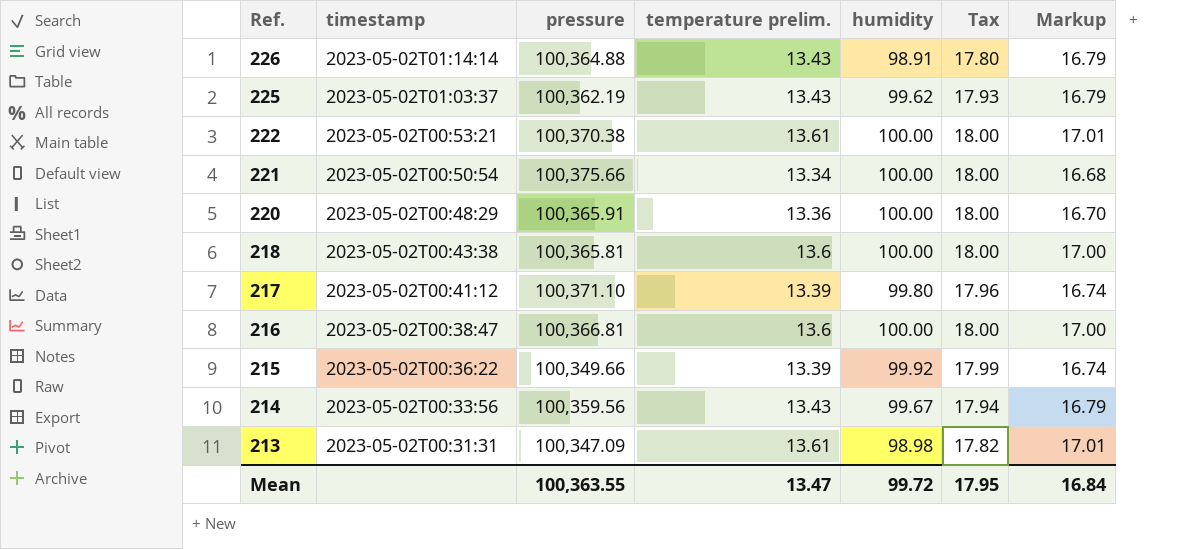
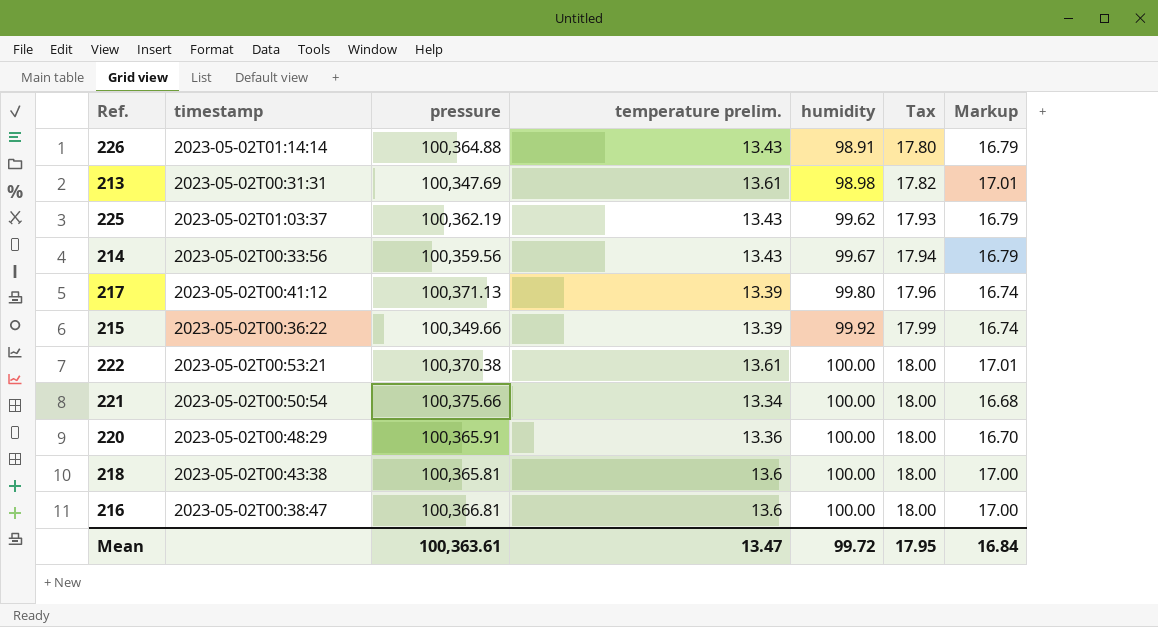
row order: Ref. descending -> humidity ascending
213 | pressure: 100,347.09 -> 100,347.69
217 | pressure: 100,371.10 -> 100,371.13
Mean | pressure: 100,363.55 -> 100,363.61

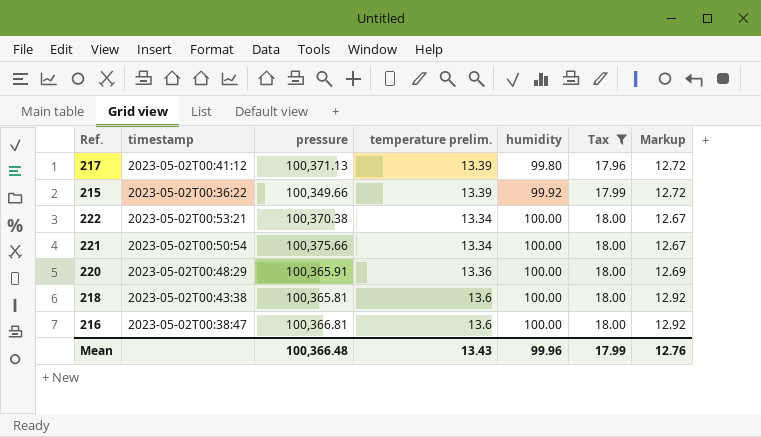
filter: none -> Tax >= 17.96
column Markup | formula: [temperature prelim.] * 1.25 -> [temperature prelim.] * 0.95
222 | temperature prelim.: 13.61 -> 13.34
Mean | pressure: 100,363.61 -> 100,366.48
Mean | temperature prelim.: 13.47 -> 13.43
Mean | humidity: 99.72 -> 99.96
Mean | Tax: 17.95 -> 17.99
Mean | Markup: 16.84 -> 12.76

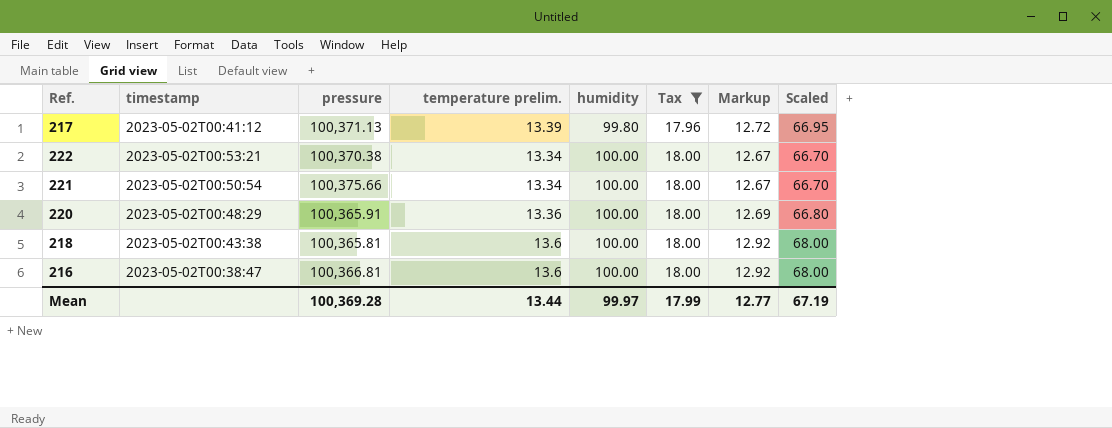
column Scaled | formula: none -> [temperature prelim.] * 5
row 215: 2023-05-02T00:36:22 | 100,349.66 | 13.39 | 99.92 | 17.99 | 12.72 -> none
Mean | pressure: 100,366.48 -> 100,369.28
Mean | temperature prelim.: 13.43 -> 13.44
Mean | humidity: 99.96 -> 99.97
Mean | Markup: 12.76 -> 12.77

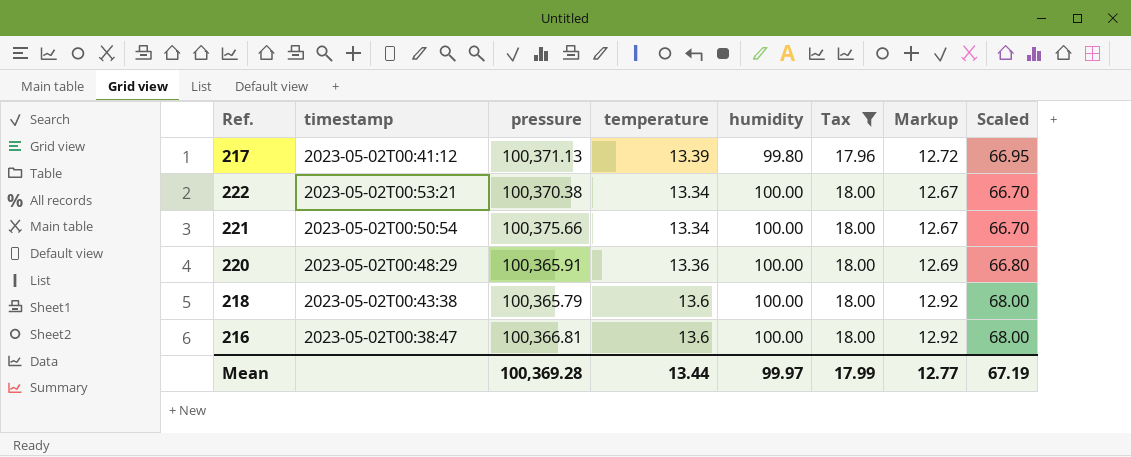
column name: temperature prelim. -> temperature
218 | pressure: 100,365.81 -> 100,365.79

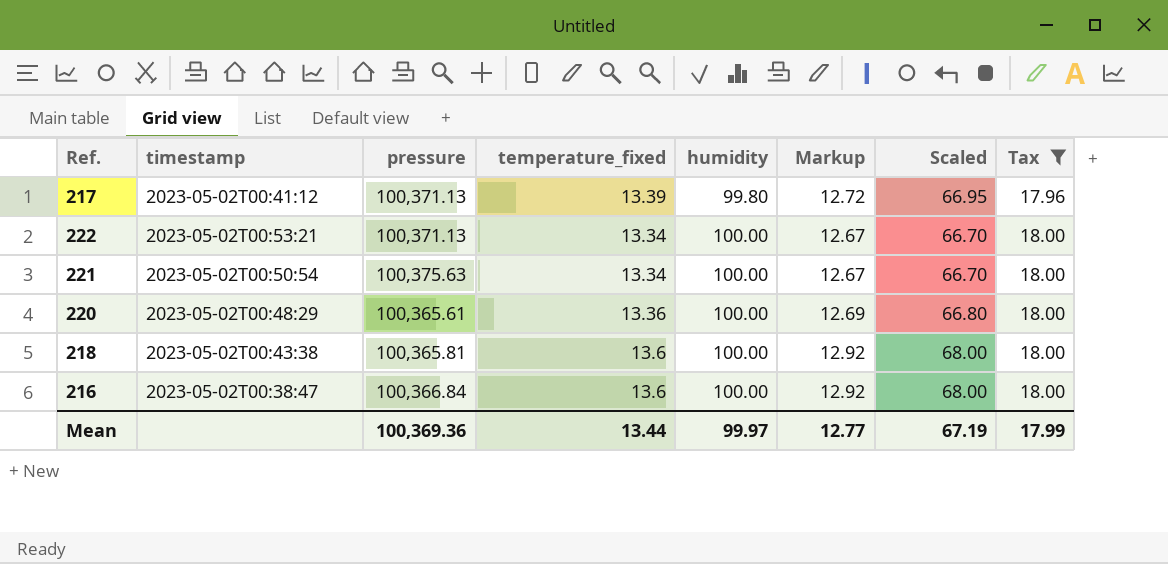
column name: temperature -> temperature_fixed
column Tax | position: 6 -> 8
222 | pressure: 100,370.38 -> 100,371.13
221 | pressure: 100,375.66 -> 100,375.63
220 | pressure: 100,365.91 -> 100,365.61
218 | pressure: 100,365.79 -> 100,365.81
216 | pressure: 100,366.81 -> 100,366.84
Mean | pressure: 100,369.28 -> 100,369.36

